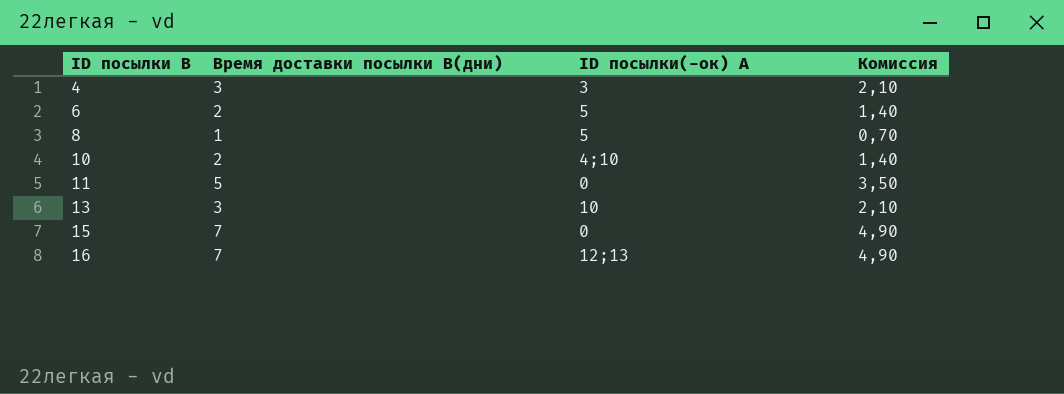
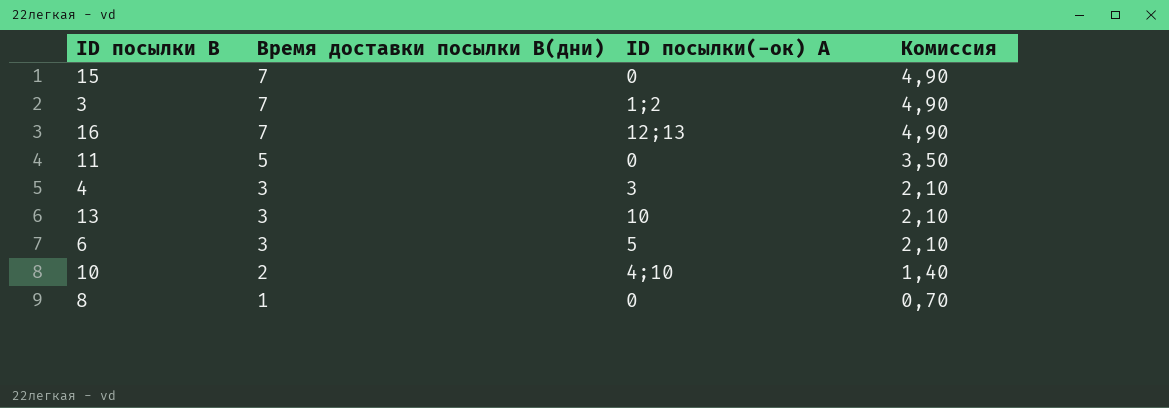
row order: ID посылки B ascending -> Время доставки посылки В(дни) descending
row 3: none -> 7 | 1;2 | 4,90
6 | Время доставки посылки В(дни): 2 -> 3
6 | Комиссия: 1,40 -> 2,10
8 | ID посылки(-ок) A: 5 -> 0

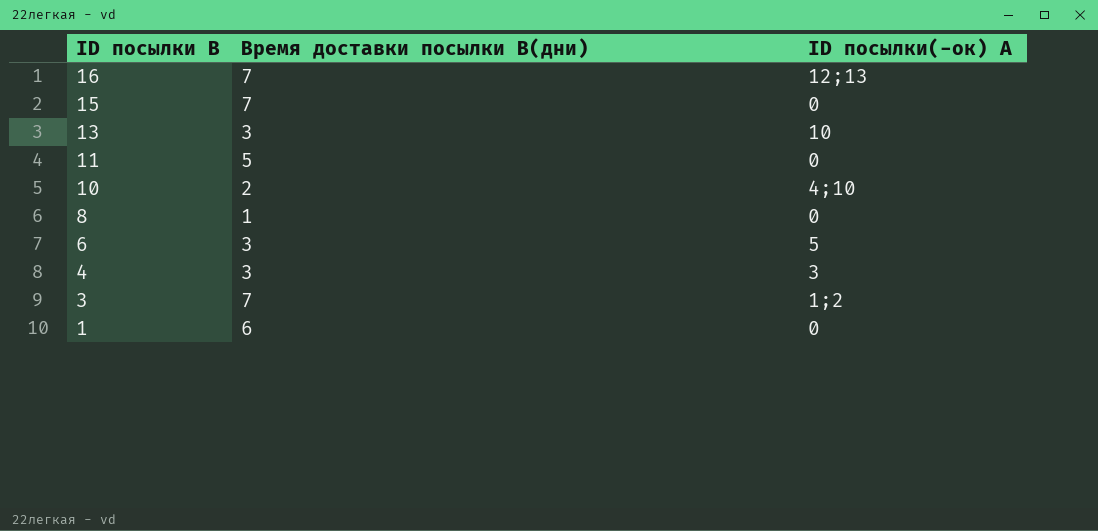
row order: Время доставки посылки В(дни) descending -> ID посылки B descending
column Комиссия | formula: [Время доставки посылки В(дни)] * 0,7 -> none
row 1: none -> 6 | 0

